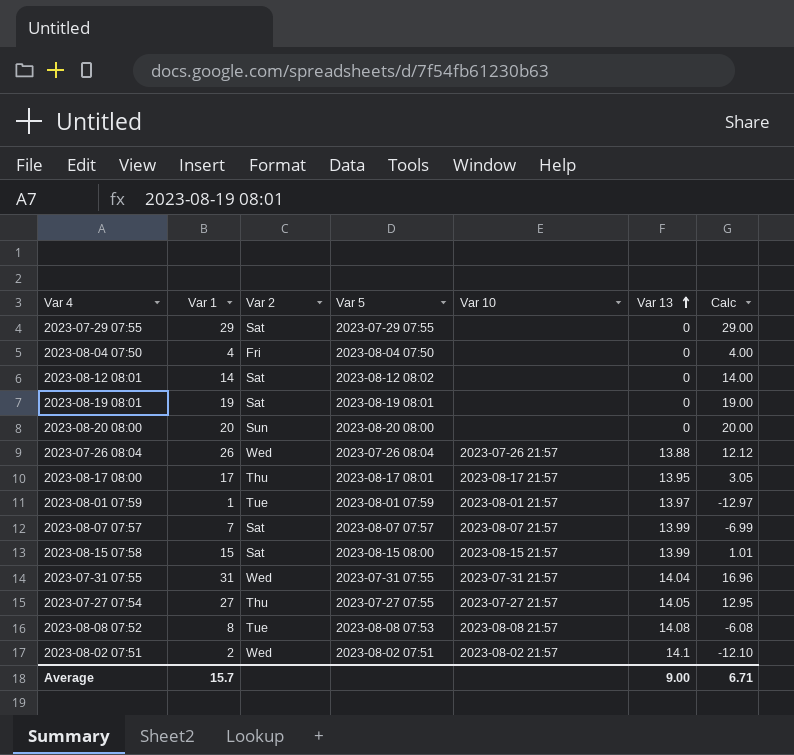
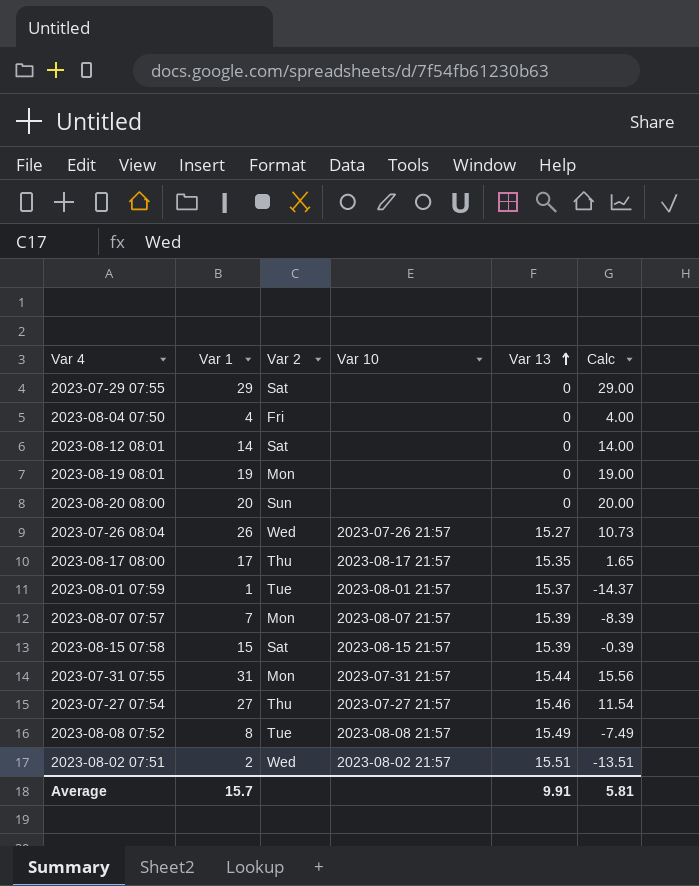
column Var 5 | position: 4 -> none
2023-08-19 08:01 | Var 2: Sat -> Mon
2023-07-26 08:04 | Var 13: 13.88 -> 15.27
2023-07-26 08:04 | Calc: 12.12 -> 10.73
2023-08-17 08:00 | Var 13: 13.95 -> 15.35
2023-08-17 08:00 | Calc: 3.05 -> 1.65
2023-08-01 07:59 | Var 13: 13.97 -> 15.37
2023-08-01 07:59 | Calc: -12.97 -> -14.37
2023-08-07 07:57 | Var 2: Sat -> Mon
2023-08-07 07:57 | Var 13: 13.99 -> 15.39
2023-08-07 07:57 | Calc: -6.99 -> -8.39
2023-08-15 07:58 | Var 13: 13.99 -> 15.39
2023-08-15 07:58 | Calc: 1.01 -> -0.39
2023-07-31 07:55 | Var 2: Wed -> Mon
2023-07-31 07:55 | Var 13: 14.04 -> 15.44
2023-07-31 07:55 | Calc: 16.96 -> 15.56
2023-07-27 07:54 | Var 13: 14.05 -> 15.46
2023-07-27 07:54 | Calc: 12.95 -> 11.54
2023-08-08 07:52 | Var 13: 14.08 -> 15.49
2023-08-08 07:52 | Calc: -6.08 -> -7.49
2023-08-02 07:51 | Var 13: 14.1 -> 15.51
2023-08-02 07:51 | Calc: -12.10 -> -13.51
Average | Var 13: 9.00 -> 9.91
Average | Calc: 6.71 -> 5.81

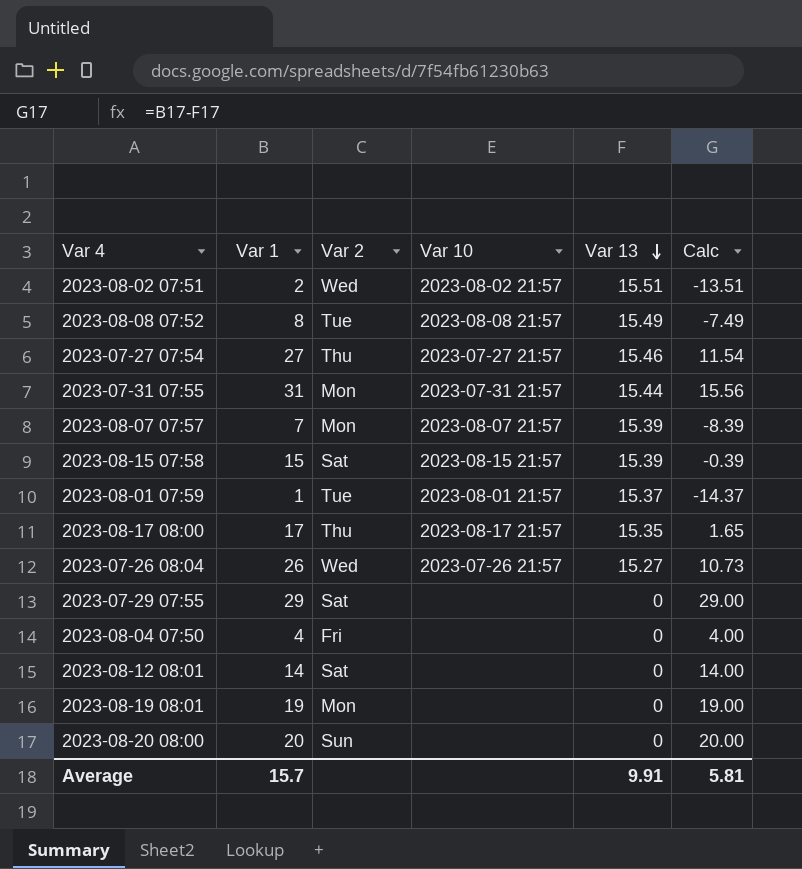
row order: Var 13 ascending -> Var 13 descending

